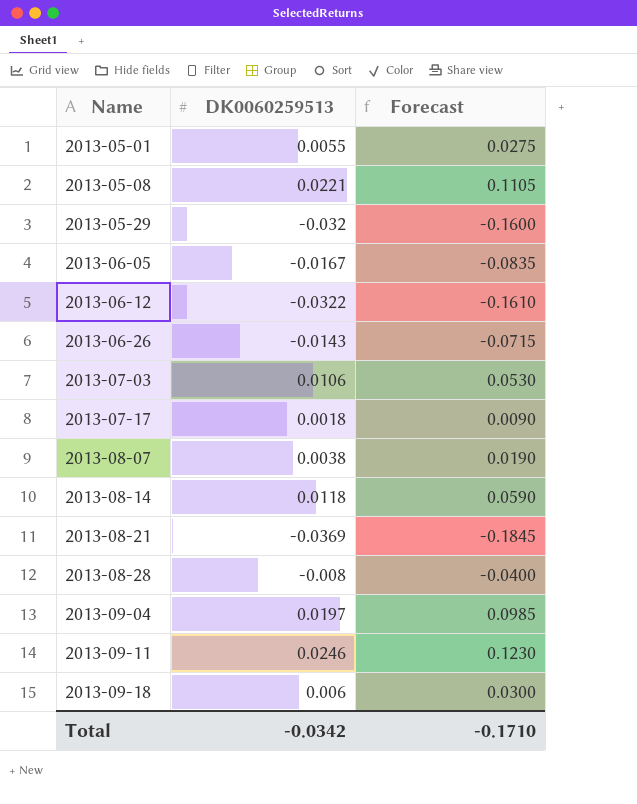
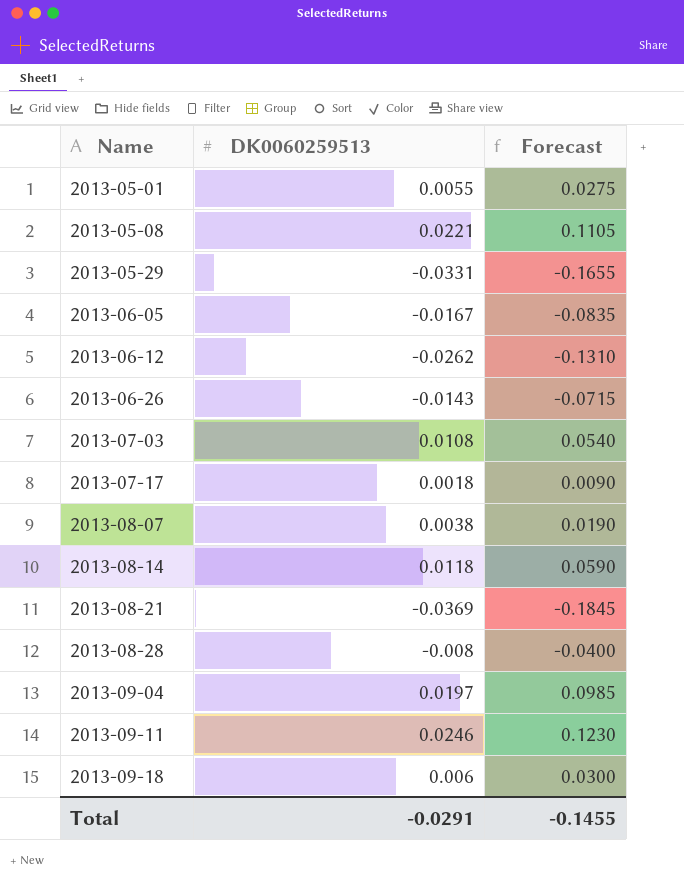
2013-05-29 | DK0060259513: -0.032 -> -0.0331
2013-05-29 | Forecast: -0.1600 -> -0.1655
2013-06-12 | DK0060259513: -0.0322 -> -0.0262
2013-06-12 | Forecast: -0.1610 -> -0.1310
2013-07-03 | DK0060259513: 0.0106 -> 0.0108
2013-07-03 | Forecast: 0.0530 -> 0.0540
Total | DK0060259513: -0.0342 -> -0.0291
Total | Forecast: -0.1710 -> -0.1455

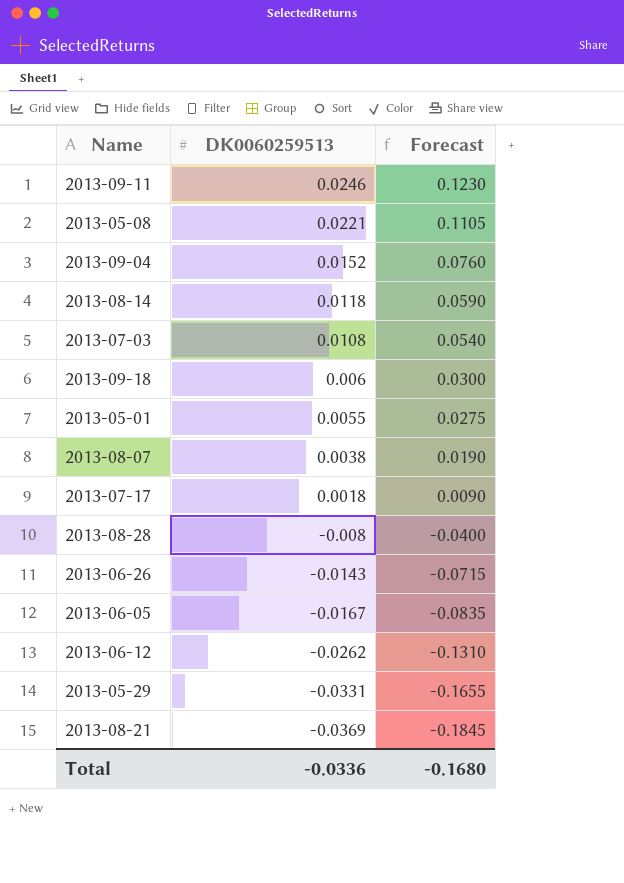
row order: Name ascending -> DK0060259513 descending
2013-09-04 | DK0060259513: 0.0197 -> 0.0152
2013-09-04 | Forecast: 0.0985 -> 0.0760
Total | DK0060259513: -0.0291 -> -0.0336
Total | Forecast: -0.1455 -> -0.1680

